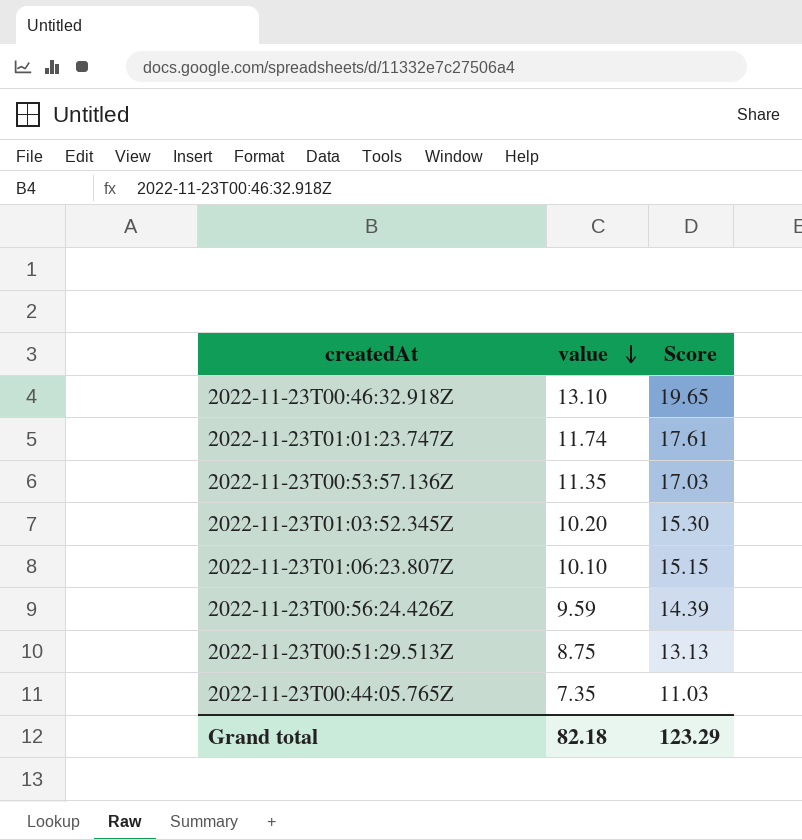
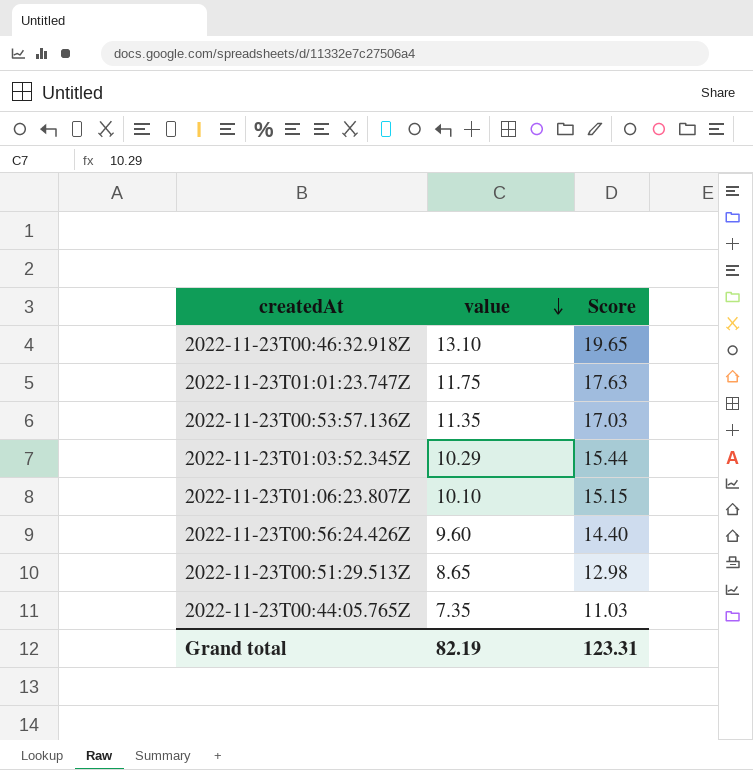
2022-11-23T01:01:23.747Z | value: 11.74 -> 11.75
2022-11-23T01:01:23.747Z | Score: 17.61 -> 17.63
2022-11-23T01:03:52.345Z | value: 10.20 -> 10.29
2022-11-23T01:03:52.345Z | Score: 15.30 -> 15.44
2022-11-23T00:56:24.426Z | value: 9.59 -> 9.60
2022-11-23T00:56:24.426Z | Score: 14.39 -> 14.40
2022-11-23T00:51:29.513Z | value: 8.75 -> 8.65
2022-11-23T00:51:29.513Z | Score: 13.13 -> 12.98
Grand total | value: 82.18 -> 82.19
Grand total | Score: 123.29 -> 123.31

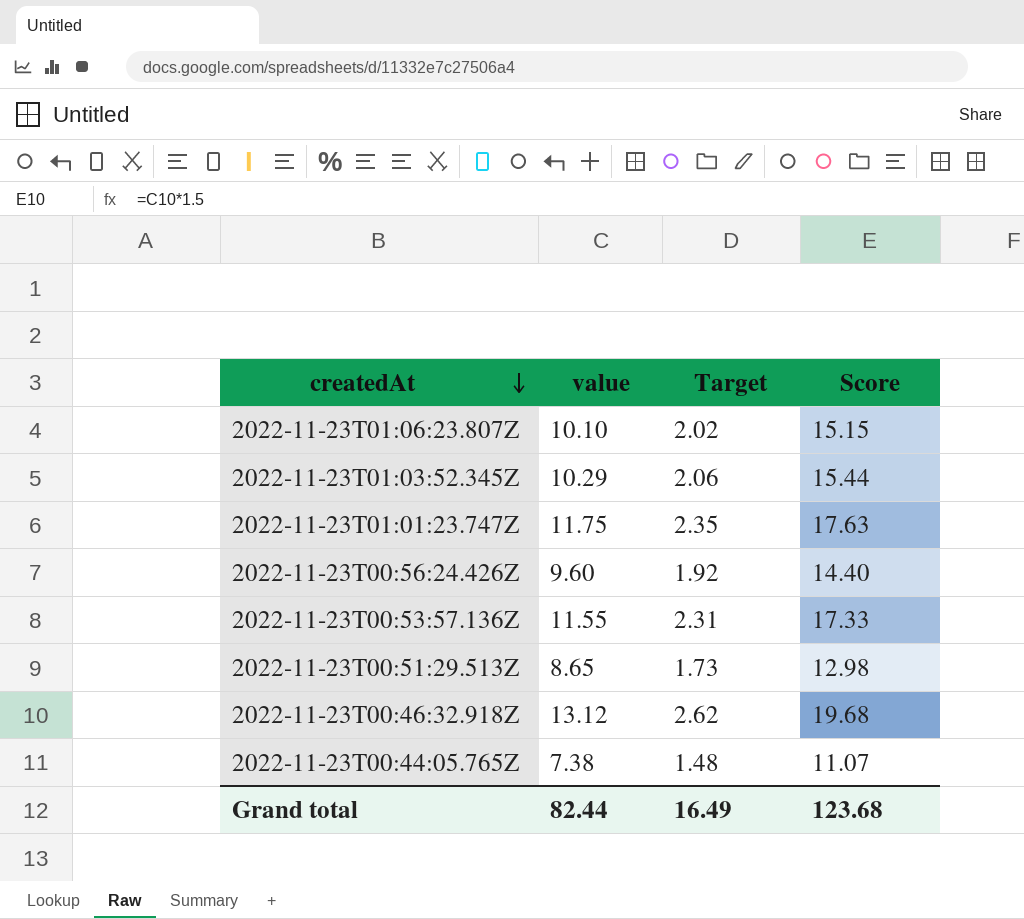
row order: value descending -> createdAt descending
column Target | formula: none -> [value] * 0.2
2022-11-23T00:53:57.136Z | value: 11.35 -> 11.55
2022-11-23T00:53:57.136Z | Score: 17.03 -> 17.33
2022-11-23T00:46:32.918Z | value: 13.10 -> 13.12
2022-11-23T00:46:32.918Z | Score: 19.65 -> 19.68
2022-11-23T00:44:05.765Z | value: 7.35 -> 7.38
2022-11-23T00:44:05.765Z | Score: 11.03 -> 11.07
Grand total | value: 82.19 -> 82.44
Grand total | Score: 123.31 -> 123.68

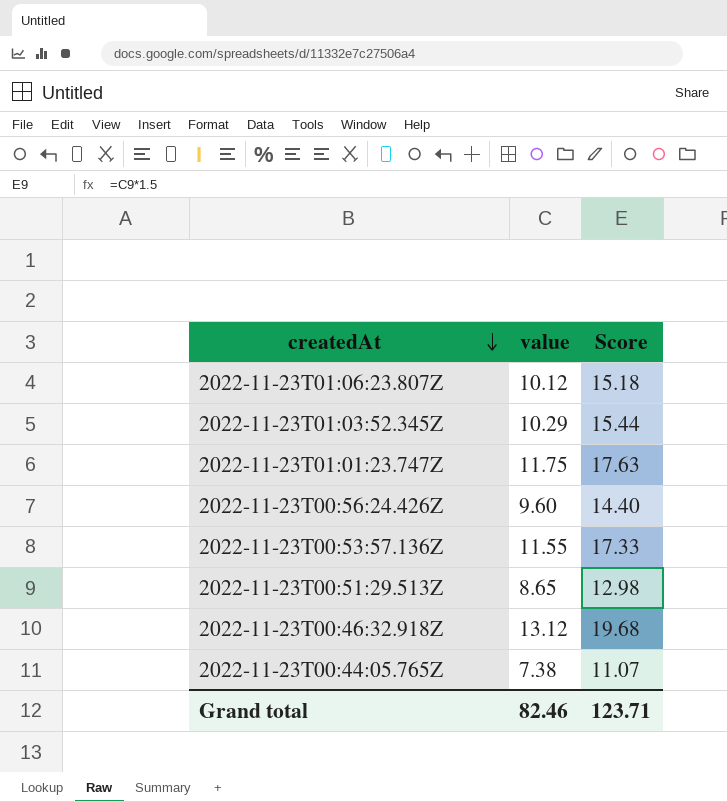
column Target | formula: [value] * 0.2 -> none
2022-11-23T01:06:23.807Z | value: 10.10 -> 10.12
2022-11-23T01:06:23.807Z | Score: 15.15 -> 15.18
Grand total | value: 82.44 -> 82.46
Grand total | Score: 123.68 -> 123.71

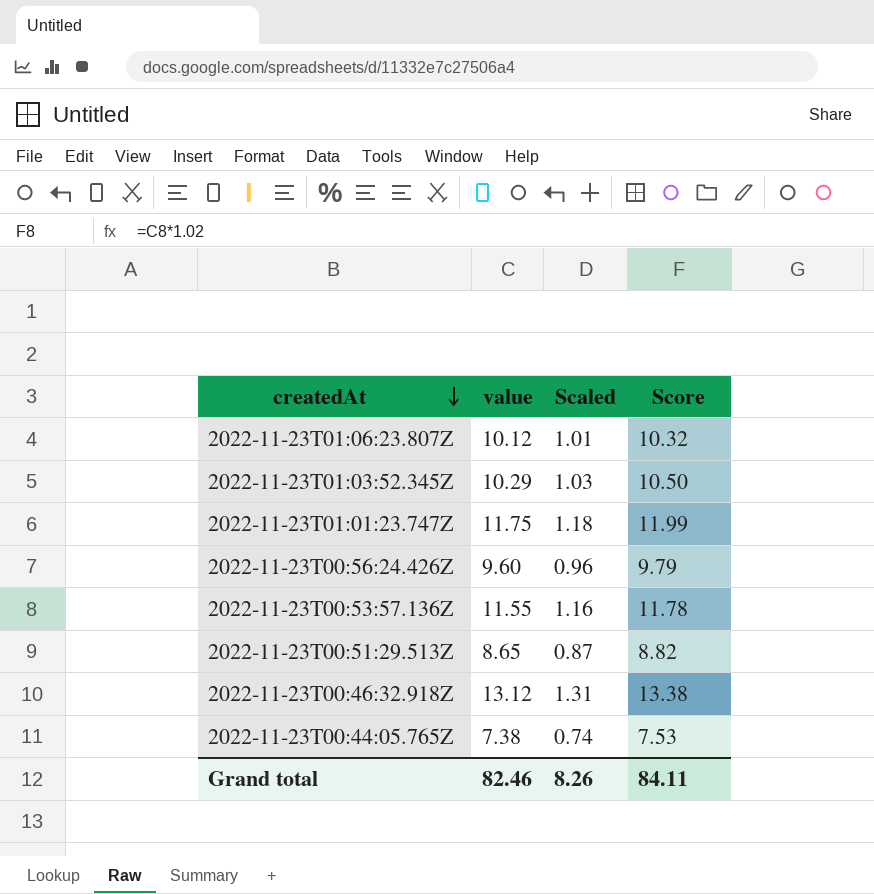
column Scaled | formula: none -> [value] * 0.1
column Score | formula: [value] * 1.5 -> [value] * 1.02
Grand total | Score: 123.71 -> 84.11

